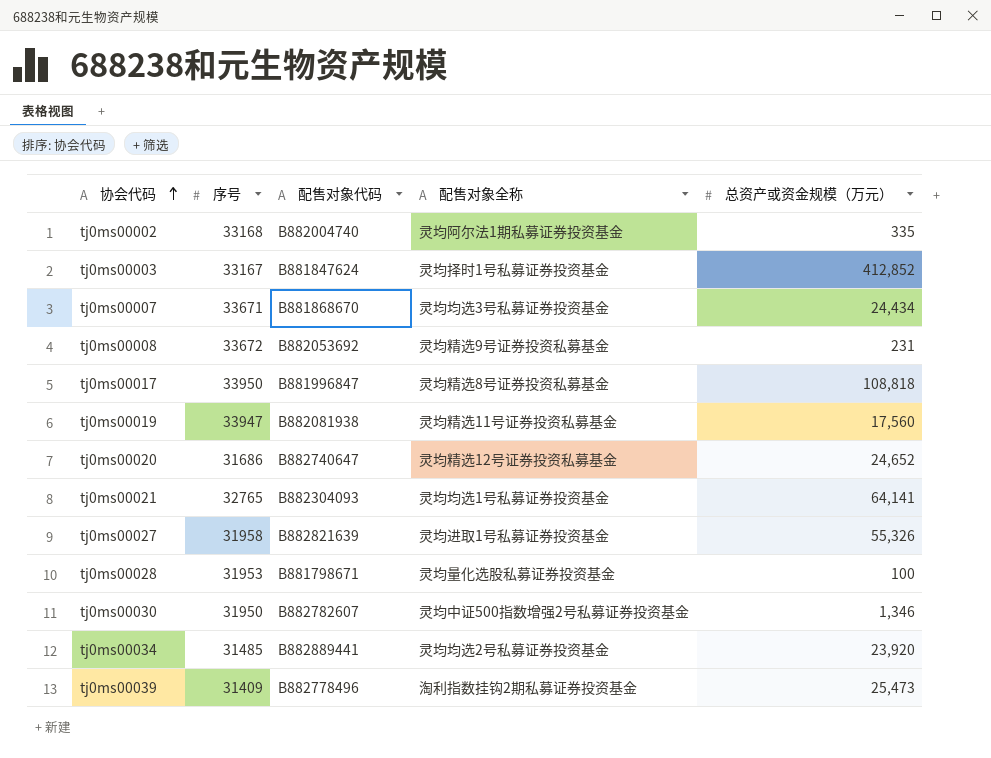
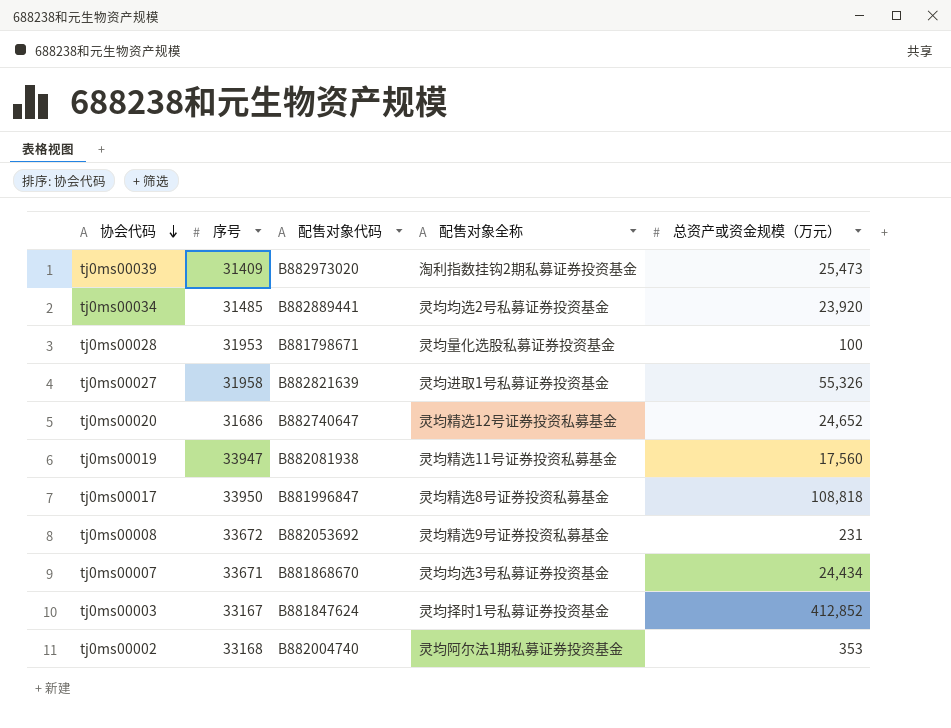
row order: 协会代码 ascending -> 协会代码 descending
row tj0ms00021: 32765 | B882304093 | 灵均均选1号私募证券投资基金 | 64,141 -> none
row tj0ms00030: 31950 | B882782607 | 灵均中证500指数增强2号私募证券投资基金 | 1,346 -> none
tj0ms00039 | 配售对象代码: B882778496 -> B882973020
tj0ms00002 | 总资产或资金规模（万元）: 335 -> 353

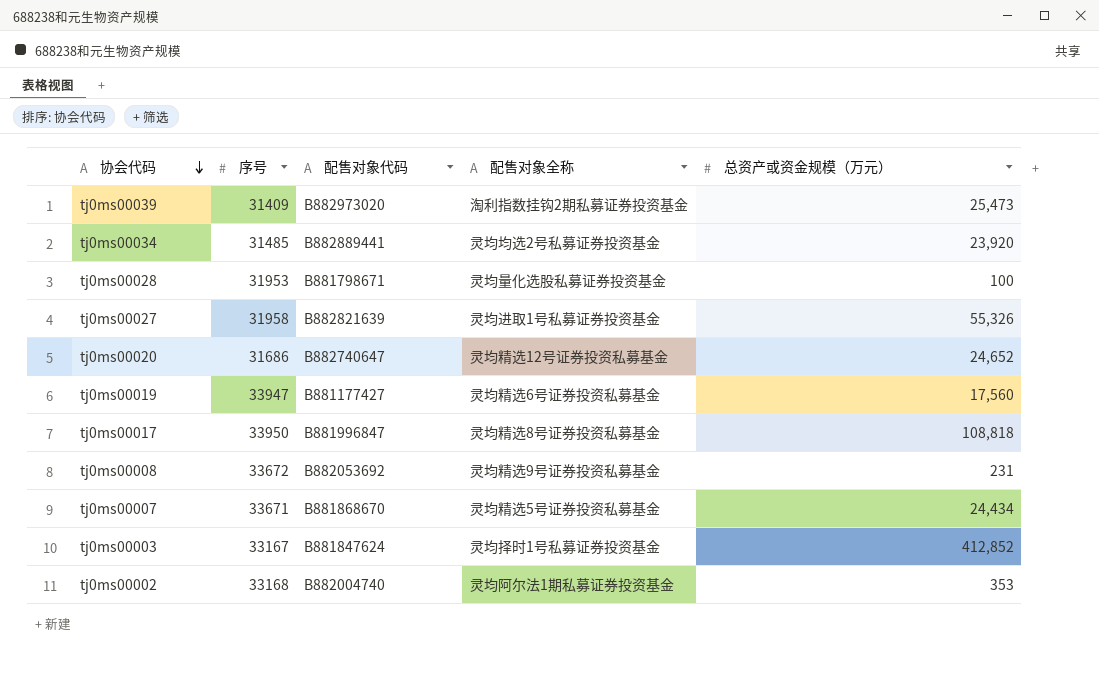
tj0ms00019 | 配售对象代码: B882081938 -> B881177427
tj0ms00019 | 配售对象全称: 灵均精选11号证券投资私募基金 -> 灵均精选6号证券投资私募基金
tj0ms00007 | 配售对象全称: 灵均均选3号私募证券投资基金 -> 灵均精选5号证券投资私募基金

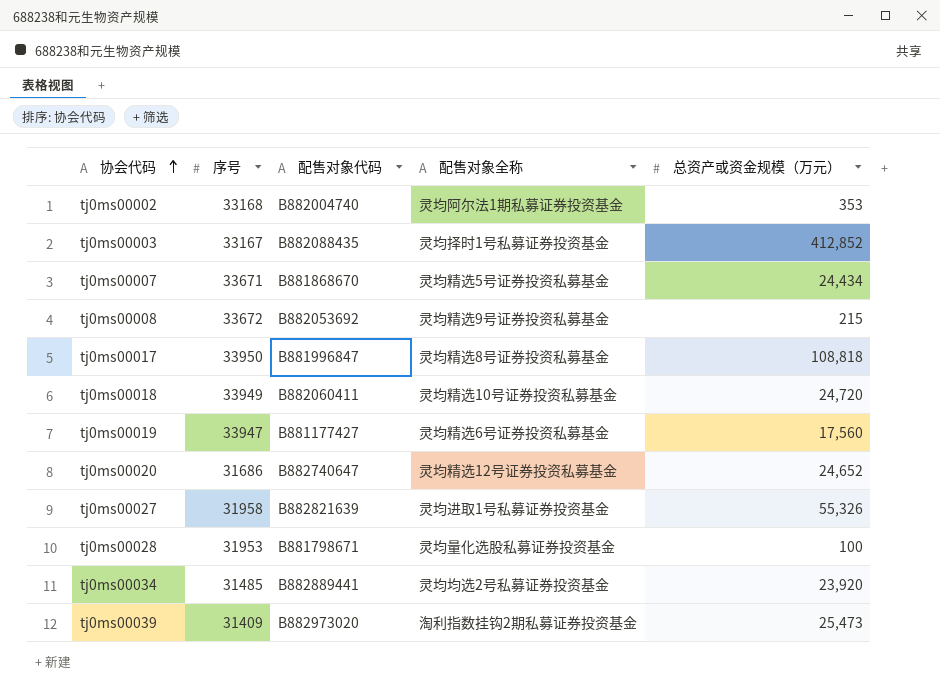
row order: 协会代码 descending -> 协会代码 ascending
tj0ms00003 | 配售对象代码: B881847624 -> B882088435
tj0ms00008 | 总资产或资金规模（万元）: 231 -> 215
row tj0ms00018: none -> 33949 | B882060411 | 灵均精选10号证券投资私募基金 | 24,720

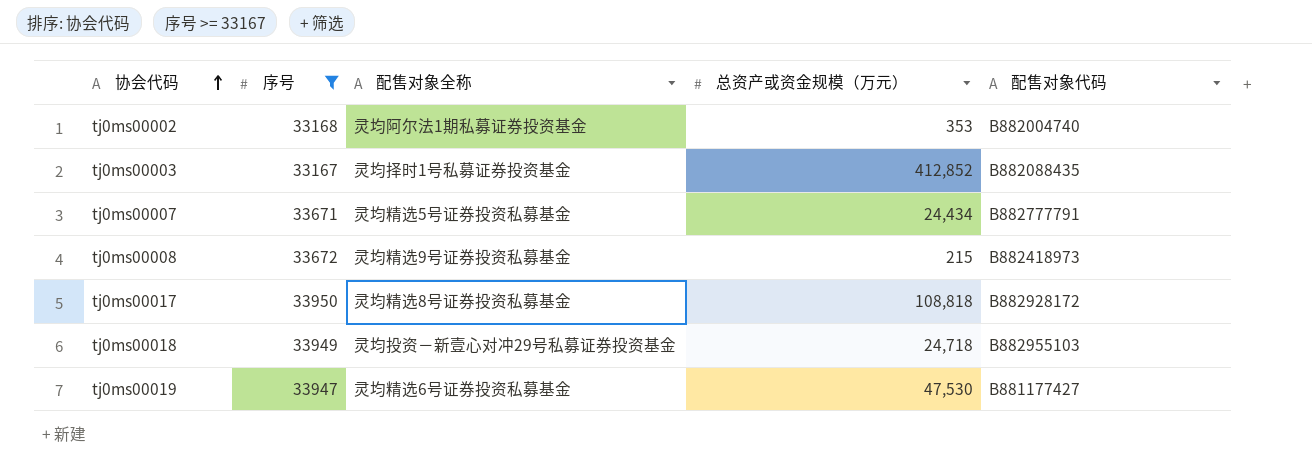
filter: none -> 序号 >= 33167
column 配售对象代码 | position: 3 -> 5
tj0ms00007 | 配售对象代码: B881868670 -> B882777791
tj0ms00008 | 配售对象代码: B882053692 -> B882418973
tj0ms00017 | 配售对象代码: B881996847 -> B882928172
tj0ms00018 | 配售对象全称: 灵均精选10号证券投资私募基金 -> 灵均投资－新壹心对冲29号私募证券投资基金
tj0ms00018 | 总资产或资金规模（万元）: 24,720 -> 24,718
tj0ms00018 | 配售对象代码: B882060411 -> B882955103
tj0ms00019 | 总资产或资金规模（万元）: 17,560 -> 47,530

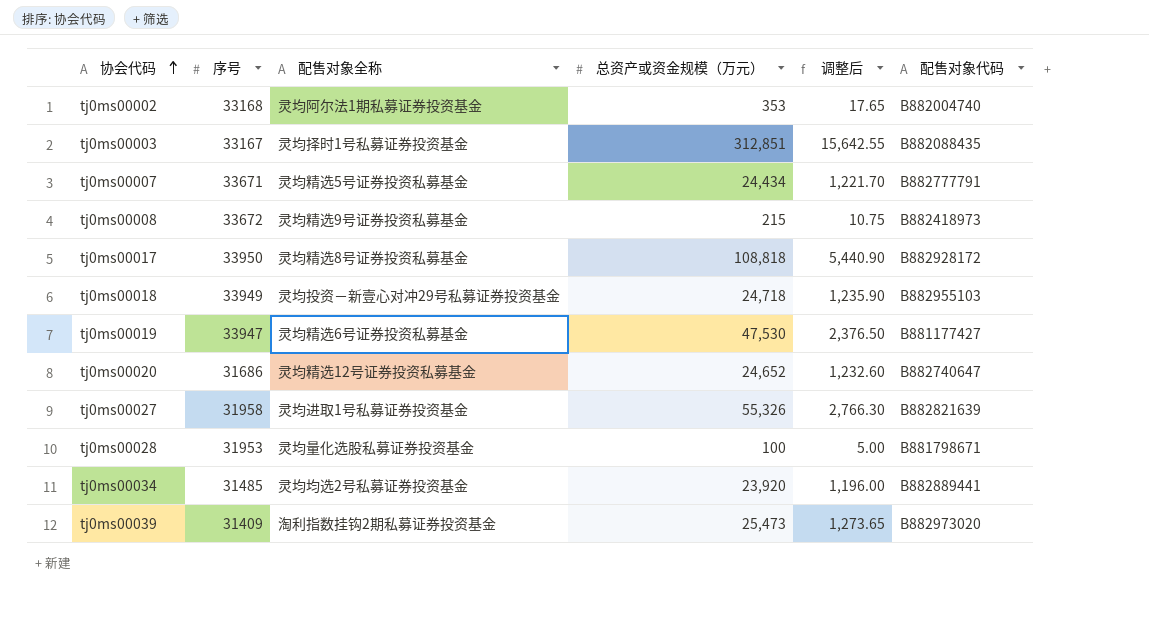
filter: 序号 >= 33167 -> none
column 调整后 | formula: none -> [总资产或资金规模（万元）] * 0.05
tj0ms00003 | 总资产或资金规模（万元）: 412,852 -> 312,851

